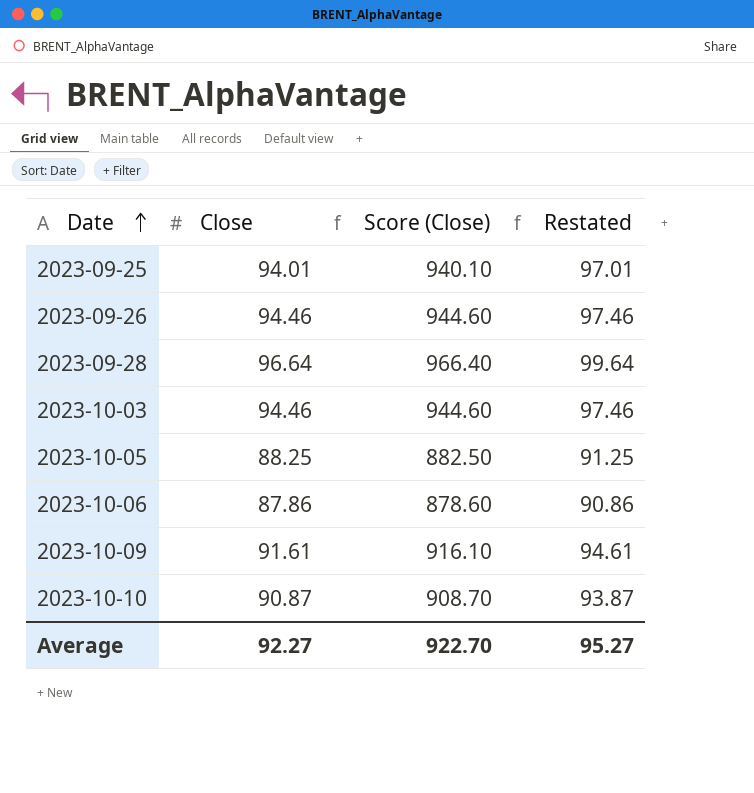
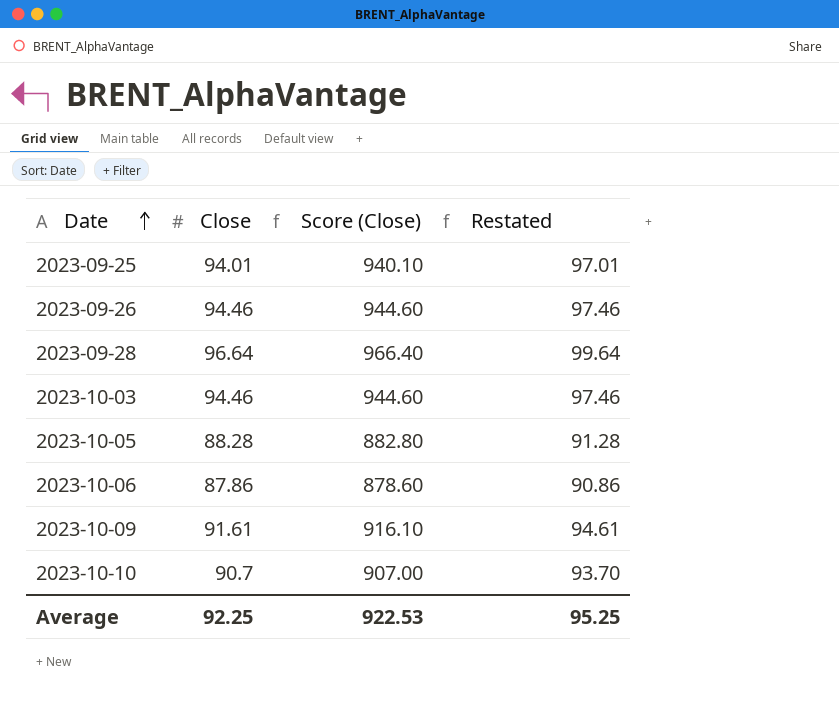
2023-10-05 | Close: 88.25 -> 88.28
2023-10-05 | Score (Close): 882.50 -> 882.80
2023-10-05 | Restated: 91.25 -> 91.28
2023-10-10 | Close: 90.87 -> 90.7
2023-10-10 | Score (Close): 908.70 -> 907.00
2023-10-10 | Restated: 93.87 -> 93.70
Average | Close: 92.27 -> 92.25
Average | Score (Close): 922.70 -> 922.53
Average | Restated: 95.27 -> 95.25

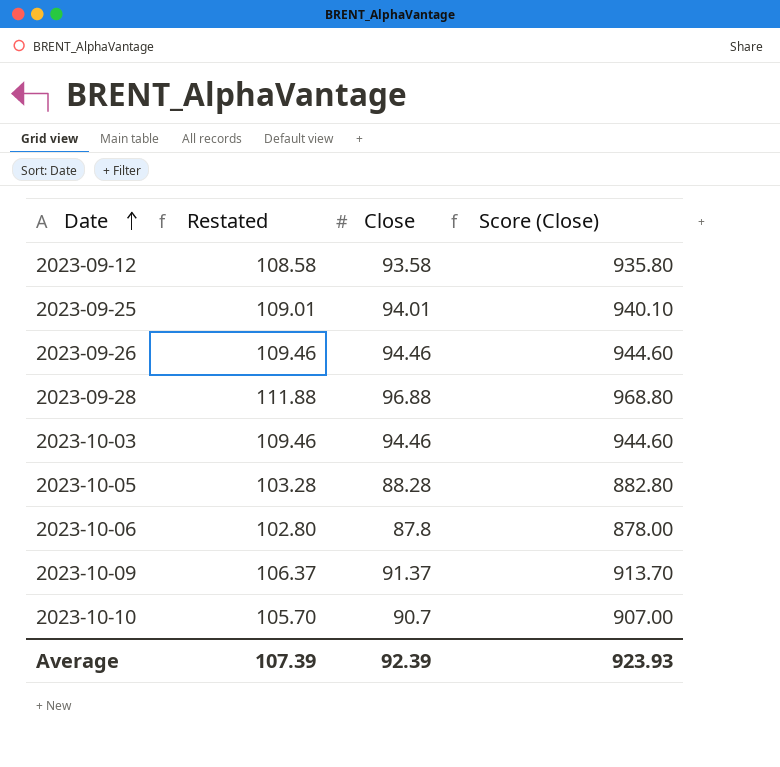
column Restated | formula: [Close] + 3 -> [Close] + 15
column Restated | position: 4 -> 2
row 2023-09-12: none -> 108.58 | 93.58 | 935.80
2023-09-28 | Close: 96.64 -> 96.88
2023-09-28 | Score (Close): 966.40 -> 968.80
2023-10-06 | Close: 87.86 -> 87.8
2023-10-06 | Score (Close): 878.60 -> 878.00
2023-10-09 | Close: 91.61 -> 91.37
2023-10-09 | Score (Close): 916.10 -> 913.70
Average | Restated: 95.25 -> 107.39
Average | Close: 92.25 -> 92.39
Average | Score (Close): 922.53 -> 923.93

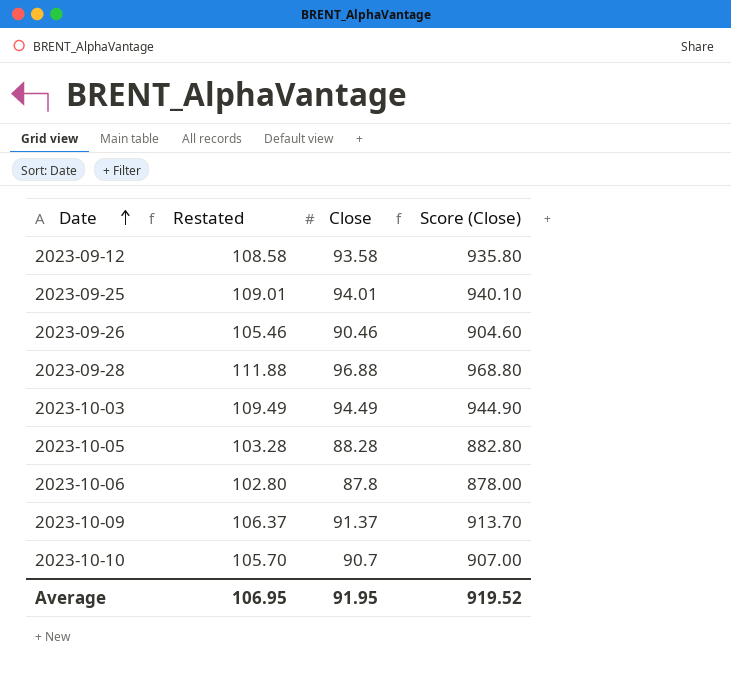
2023-09-26 | Restated: 109.46 -> 105.46
2023-09-26 | Close: 94.46 -> 90.46
2023-09-26 | Score (Close): 944.60 -> 904.60
2023-10-03 | Restated: 109.46 -> 109.49
2023-10-03 | Close: 94.46 -> 94.49
2023-10-03 | Score (Close): 944.60 -> 944.90
Average | Restated: 107.39 -> 106.95
Average | Close: 92.39 -> 91.95
Average | Score (Close): 923.93 -> 919.52

